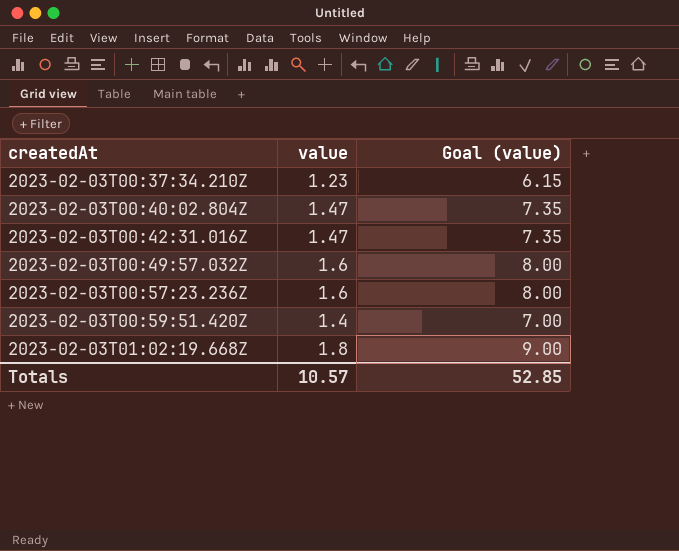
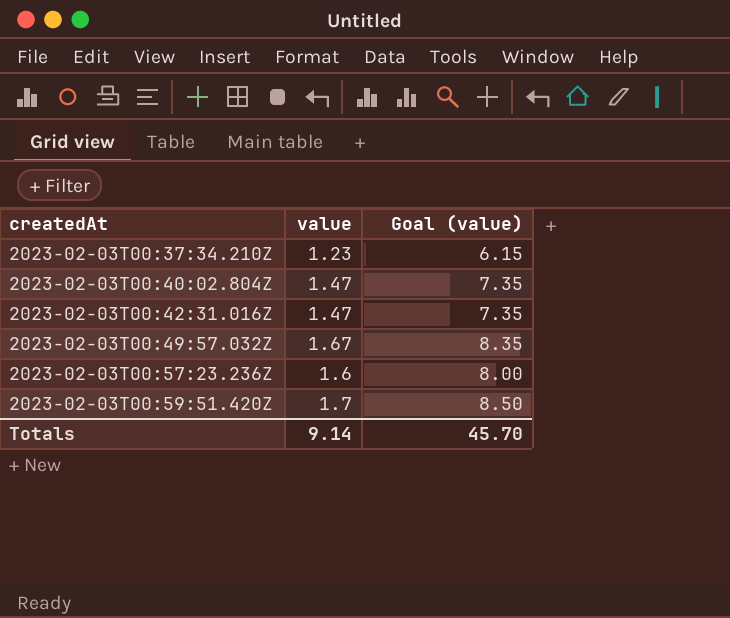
row 2023-02-03T01:02:19.668Z: 1.8 | 9.00 -> none
2023-02-03T00:49:57.032Z | value: 1.6 -> 1.67
2023-02-03T00:49:57.032Z | Goal (value): 8.00 -> 8.35
2023-02-03T00:59:51.420Z | value: 1.4 -> 1.7
2023-02-03T00:59:51.420Z | Goal (value): 7.00 -> 8.50
Totals | value: 10.57 -> 9.14
Totals | Goal (value): 52.85 -> 45.70

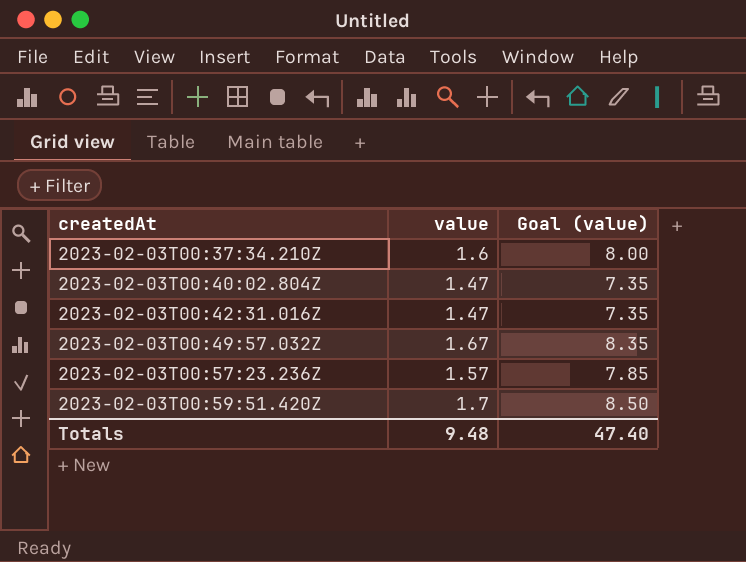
2023-02-03T00:37:34.210Z | value: 1.23 -> 1.6
2023-02-03T00:37:34.210Z | Goal (value): 6.15 -> 8.00
2023-02-03T00:57:23.236Z | value: 1.6 -> 1.57
2023-02-03T00:57:23.236Z | Goal (value): 8.00 -> 7.85
Totals | value: 9.14 -> 9.48
Totals | Goal (value): 45.70 -> 47.40

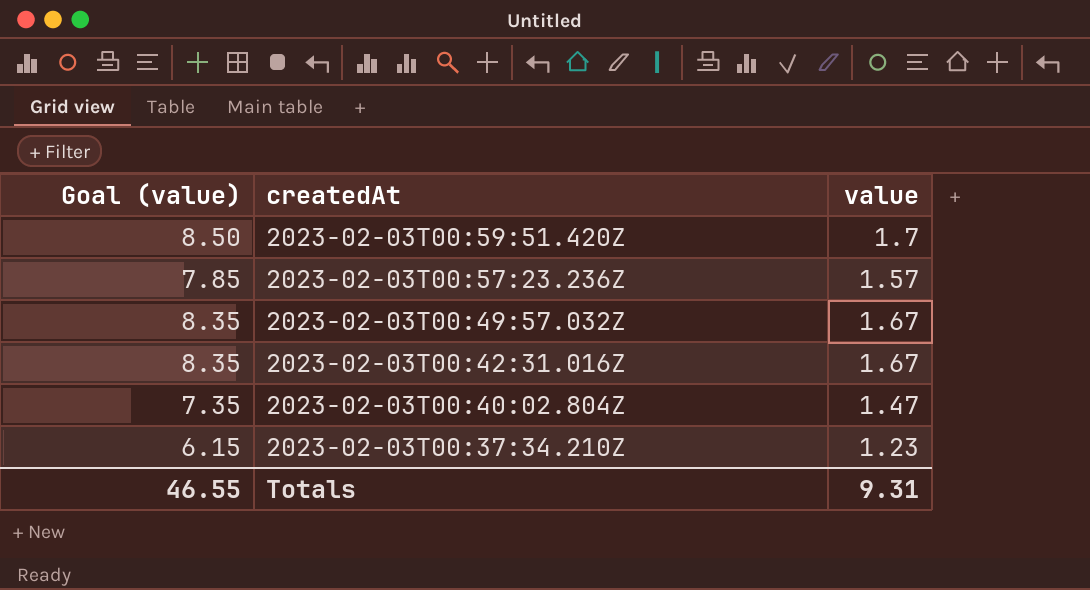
row order: createdAt ascending -> createdAt descending
column Goal (value) | position: 3 -> 1
2023-02-03T00:42:31.016Z | Goal (value): 7.35 -> 8.35
2023-02-03T00:42:31.016Z | value: 1.47 -> 1.67
2023-02-03T00:37:34.210Z | Goal (value): 8.00 -> 6.15
2023-02-03T00:37:34.210Z | value: 1.6 -> 1.23
Totals | Goal (value): 47.40 -> 46.55
Totals | value: 9.48 -> 9.31

